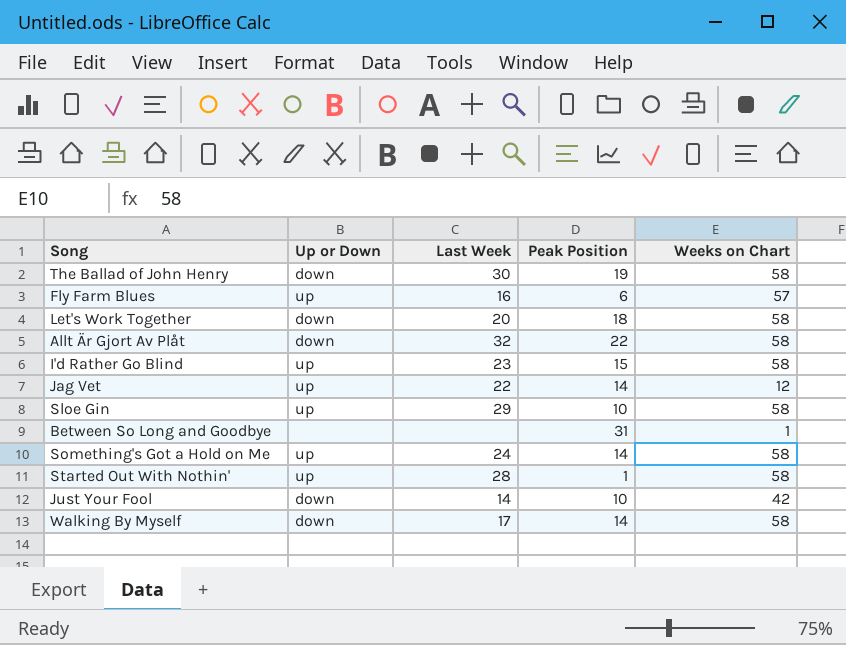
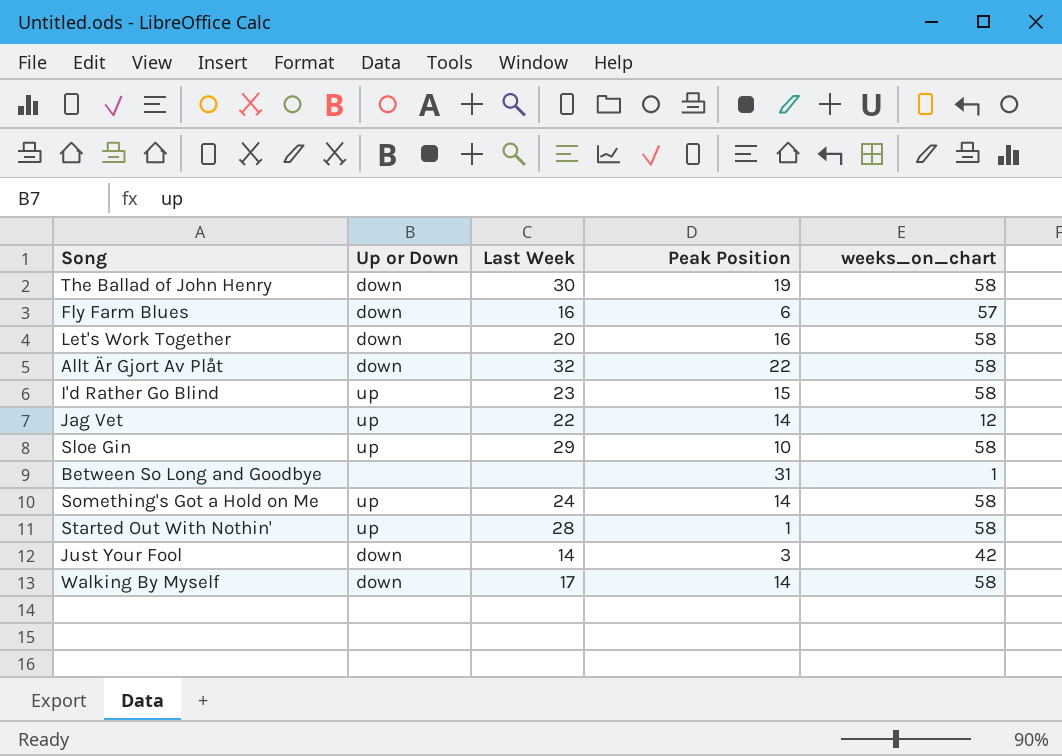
column name: Weeks on Chart -> weeks_on_chart
Fly Farm Blues | Up or Down: up -> down
Let's Work Together | Peak Position: 18 -> 16
Just Your Fool | Peak Position: 10 -> 3

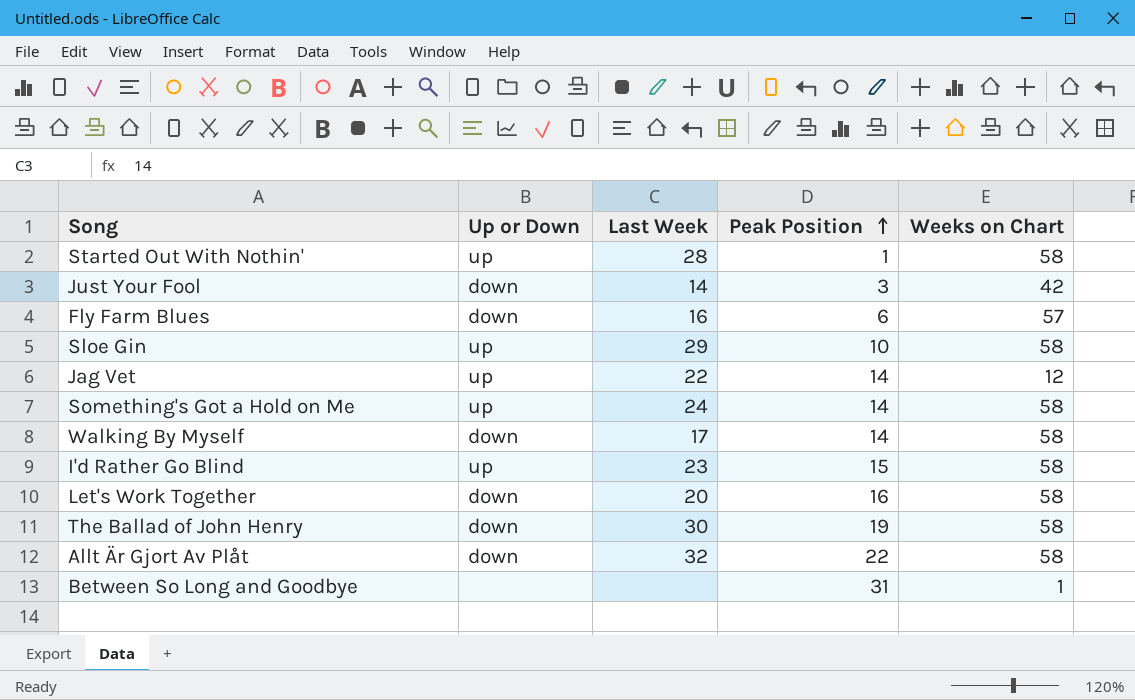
row order: none -> Peak Position ascending
column name: weeks_on_chart -> Weeks on Chart

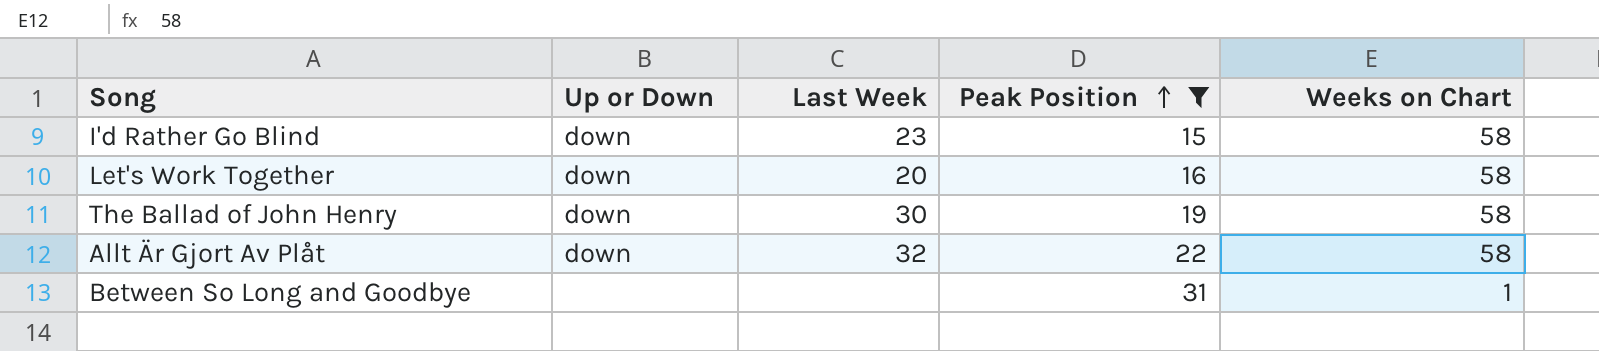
filter: none -> Peak Position >= 15
I'd Rather Go Blind | Up or Down: up -> down

